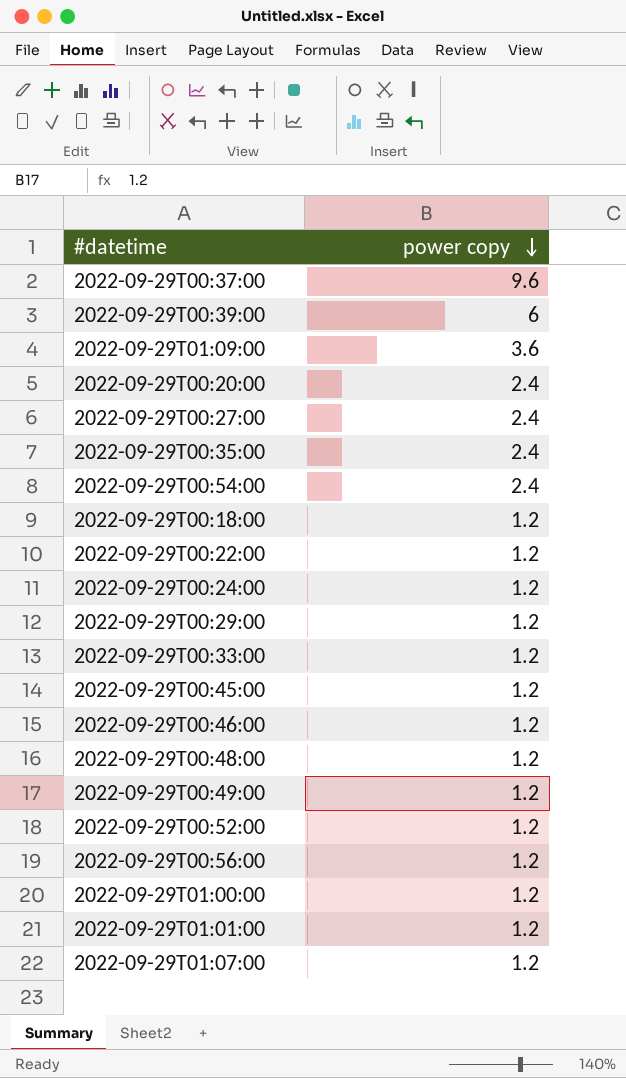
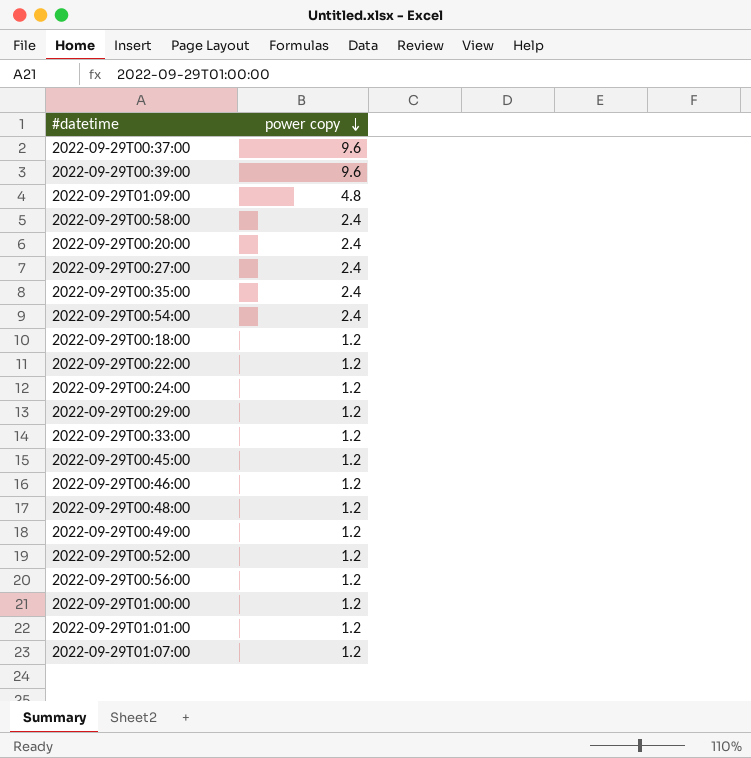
2022-09-29T00:39:00 | power copy: 6 -> 9.6
2022-09-29T01:09:00 | power copy: 3.6 -> 4.8
row 2022-09-29T00:58:00: none -> 2.4

